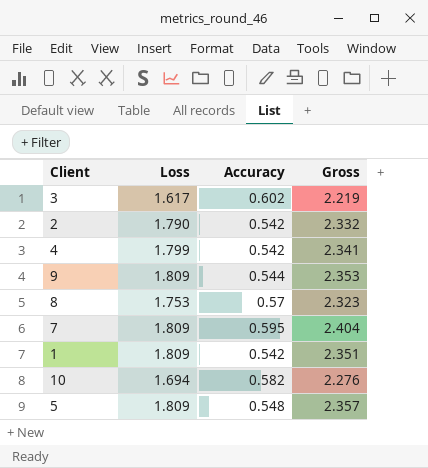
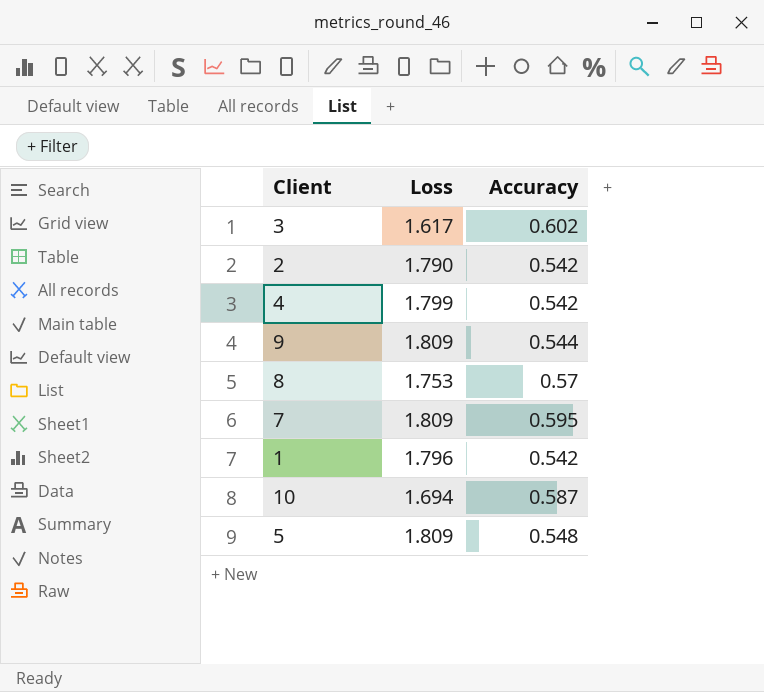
column Gross | formula: [Loss] + [Accuracy] -> none
1 | Loss: 1.809 -> 1.796
10 | Accuracy: 0.582 -> 0.587

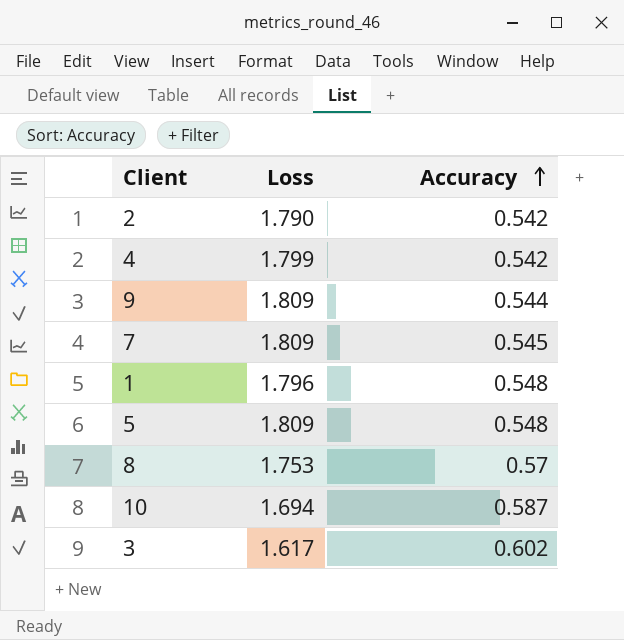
row order: none -> Accuracy ascending
7 | Accuracy: 0.595 -> 0.545
1 | Accuracy: 0.542 -> 0.548

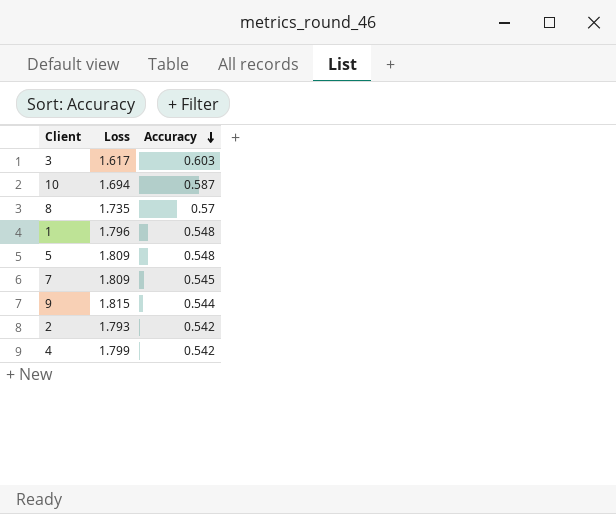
row order: Accuracy ascending -> Accuracy descending
3 | Accuracy: 0.602 -> 0.603
8 | Loss: 1.753 -> 1.735
9 | Loss: 1.809 -> 1.815
2 | Loss: 1.790 -> 1.793

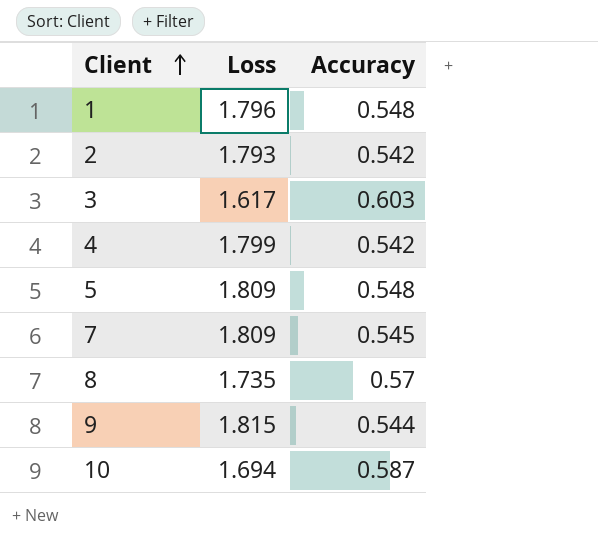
row order: Accuracy descending -> Client ascending

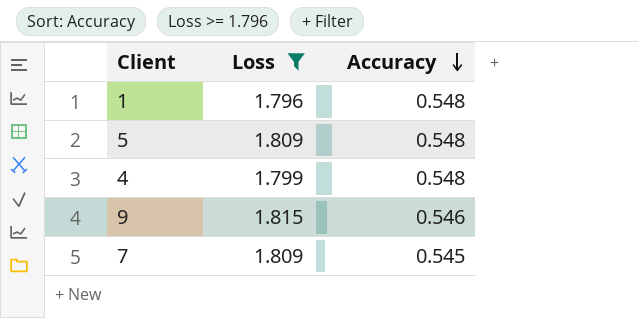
filter: none -> Loss >= 1.796
row order: Client ascending -> Accuracy descending
4 | Accuracy: 0.542 -> 0.548
9 | Accuracy: 0.544 -> 0.546

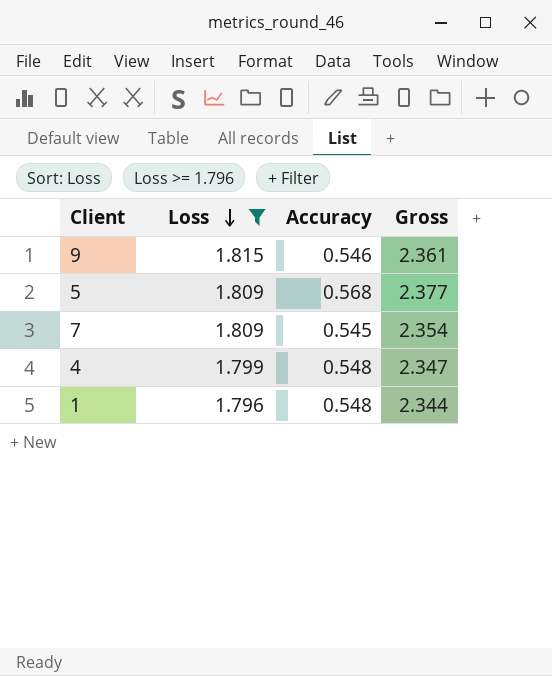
row order: Accuracy descending -> Loss descending
column Gross | formula: none -> [Loss] + [Accuracy]
5 | Accuracy: 0.548 -> 0.568

